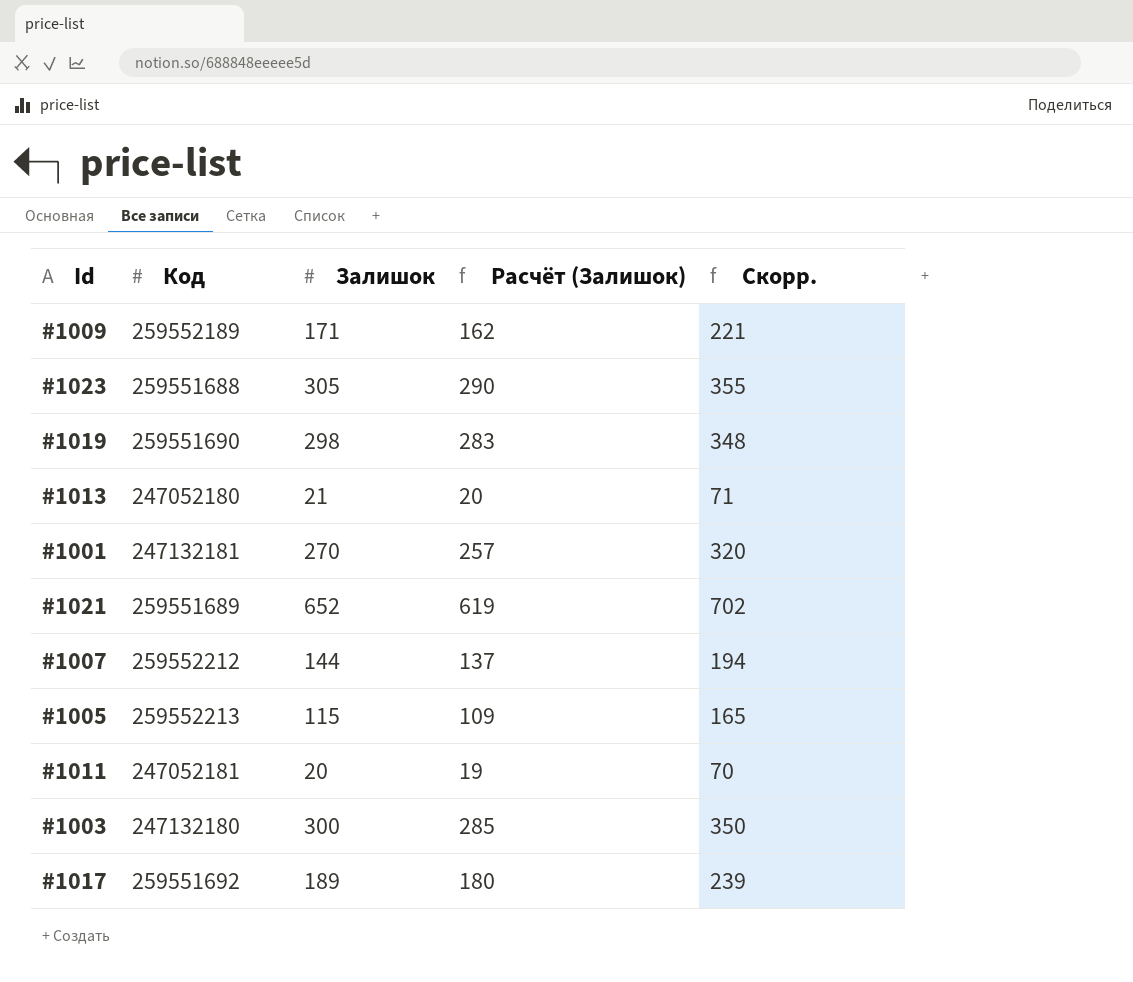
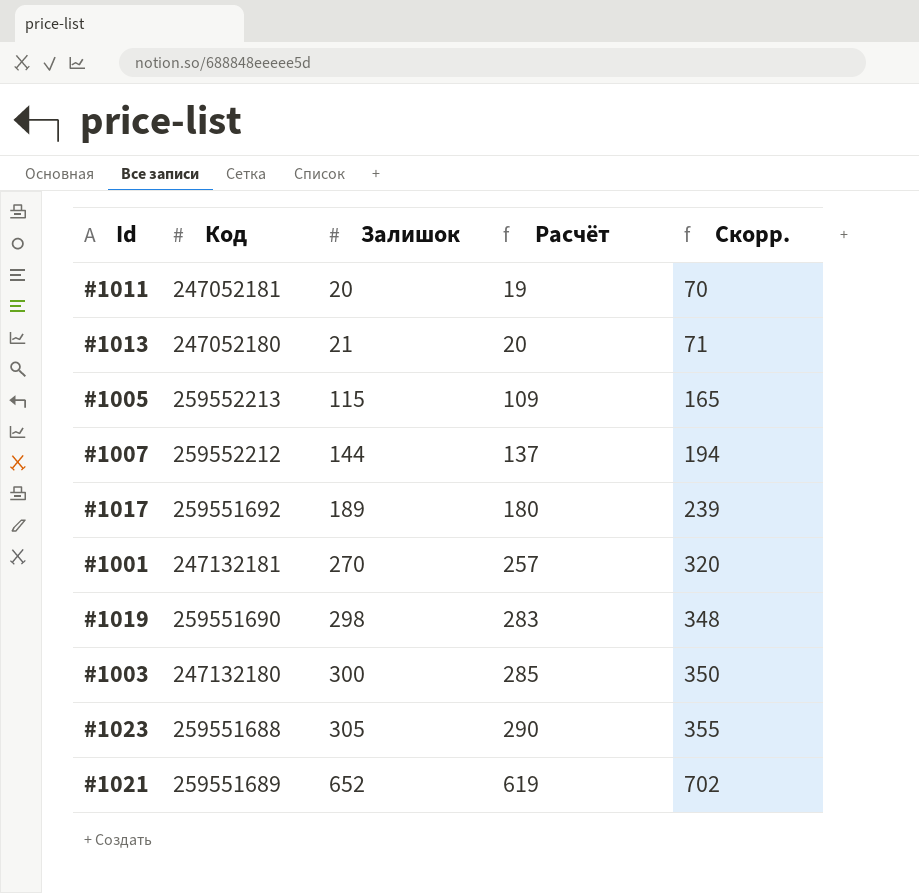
row order: none -> Залишок ascending
column name: Расчёт (Залишок) -> Расчёт
row #1009: 259552189 | 171 | 162 | 221 -> none

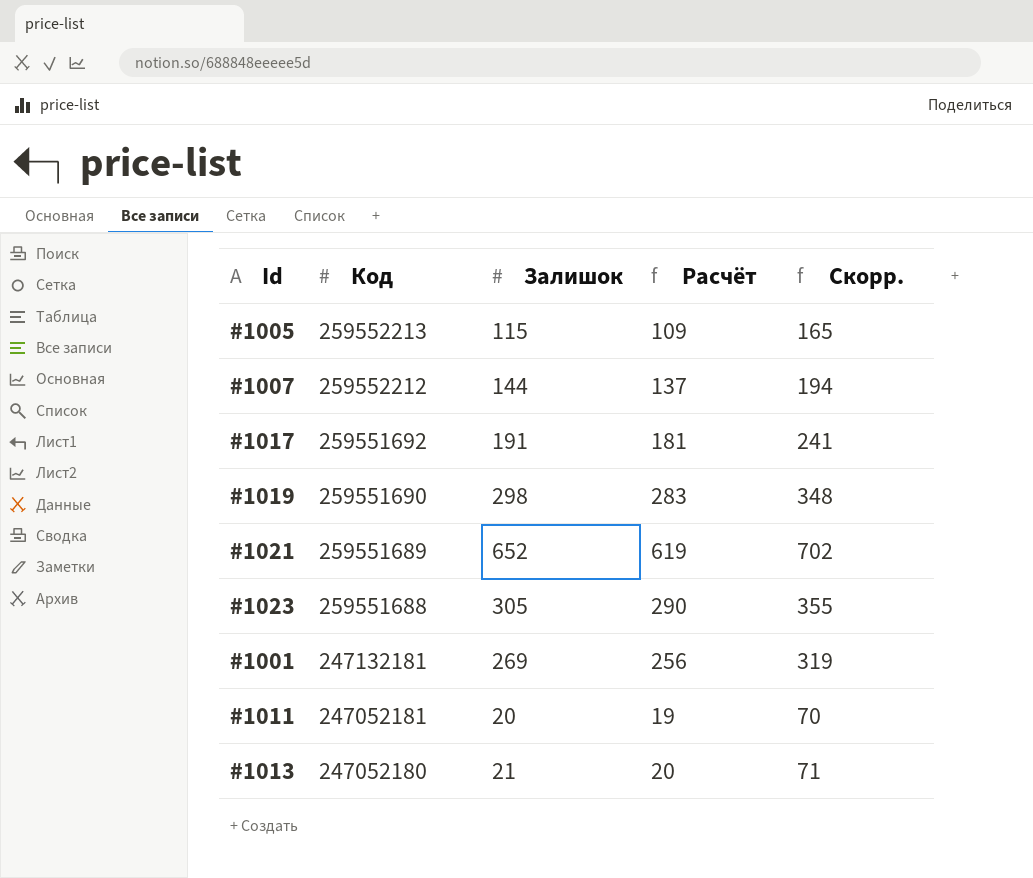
row order: Залишок ascending -> Код descending
row #1003: 247132180 | 300 | 285 | 350 -> none
#1017 | Залишок: 189 -> 191
#1017 | Расчёт: 180 -> 181
#1017 | Скорр.: 239 -> 241
#1001 | Залишок: 270 -> 269
#1001 | Расчёт: 257 -> 256
#1001 | Скорр.: 320 -> 319

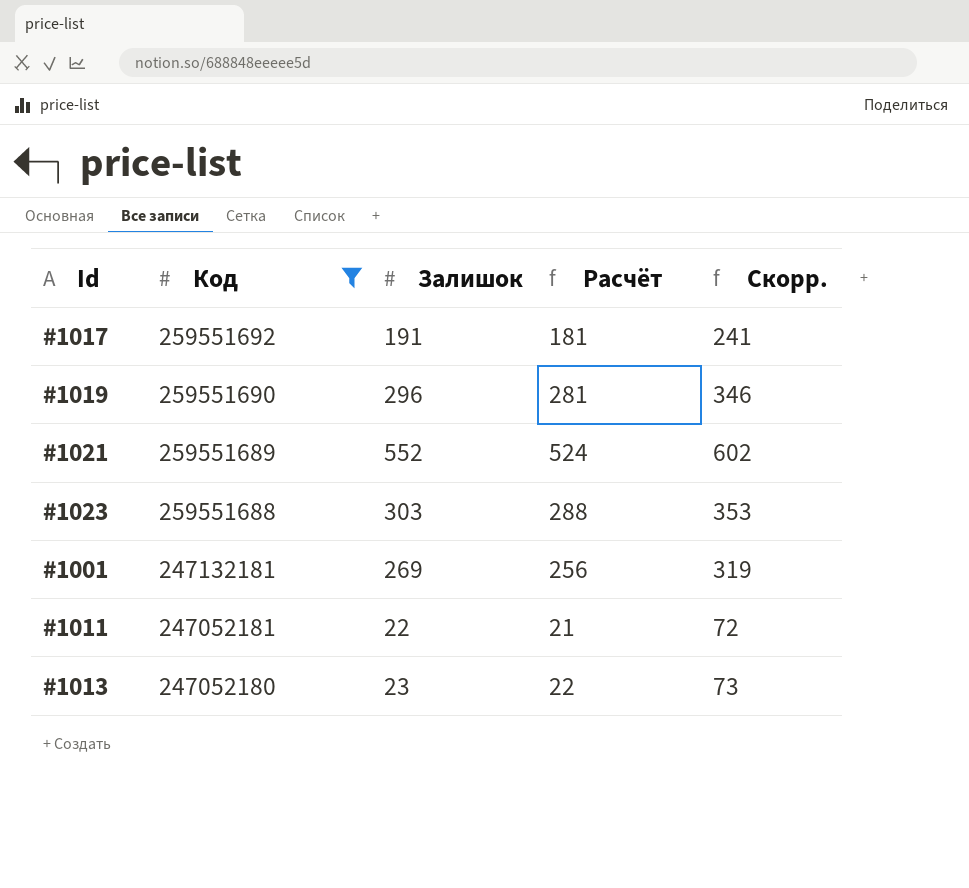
filter: none -> Код <= 259551692
#1019 | Залишок: 298 -> 296
#1019 | Расчёт: 283 -> 281
#1019 | Скорр.: 348 -> 346
#1021 | Залишок: 652 -> 552
#1021 | Расчёт: 619 -> 524
#1021 | Скорр.: 702 -> 602
#1023 | Залишок: 305 -> 303
#1023 | Расчёт: 290 -> 288
#1023 | Скорр.: 355 -> 353
#1011 | Залишок: 20 -> 22
#1011 | Расчёт: 19 -> 21
#1011 | Скорр.: 70 -> 72
#1013 | Залишок: 21 -> 23
#1013 | Расчёт: 20 -> 22
#1013 | Скорр.: 71 -> 73

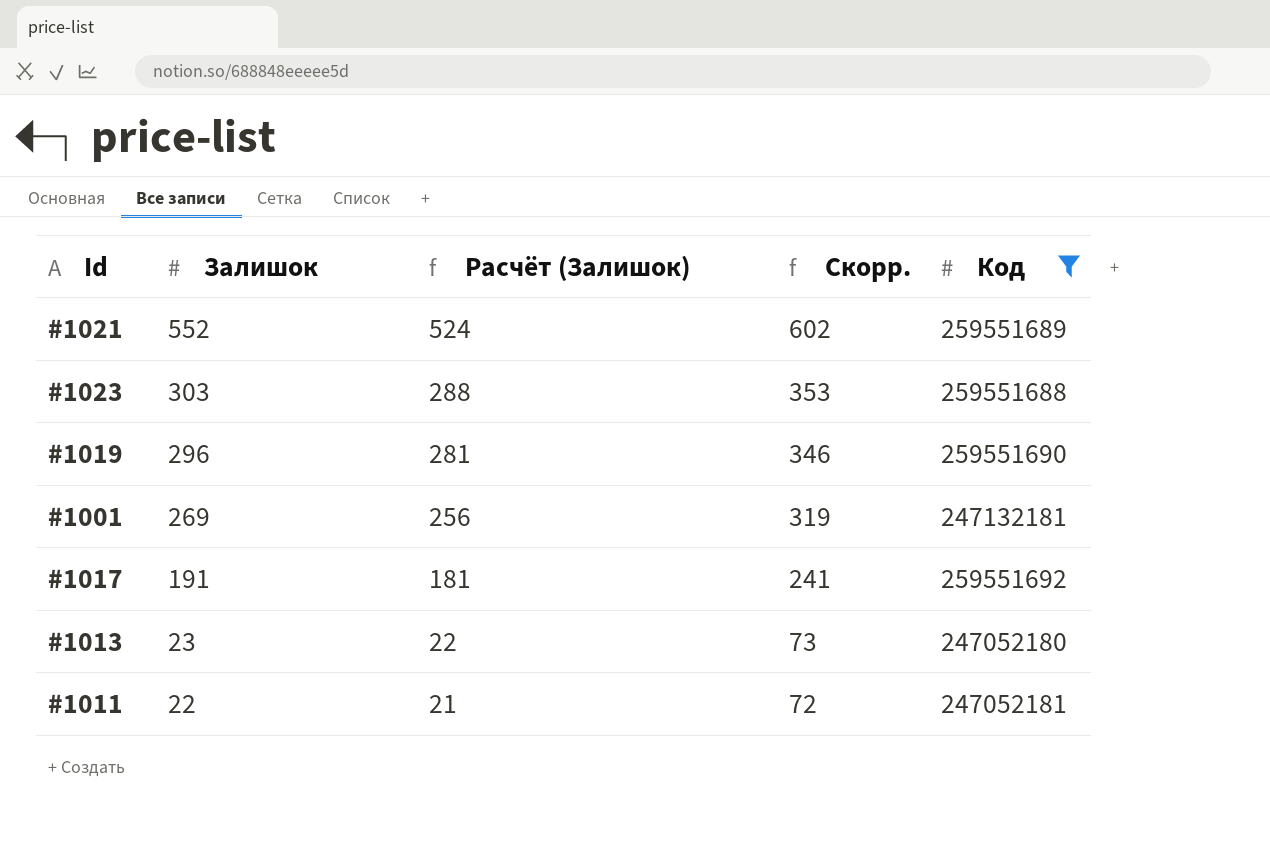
row order: Код descending -> Залишок descending
column name: Расчёт -> Расчёт (Залишок)
column Код | position: 2 -> 5

